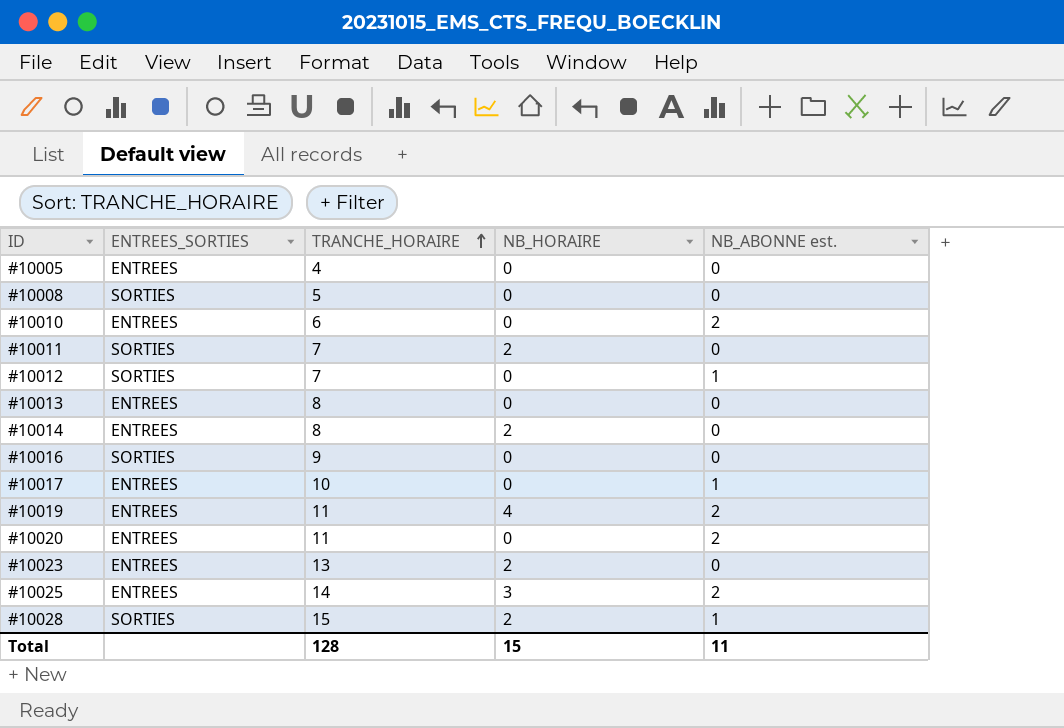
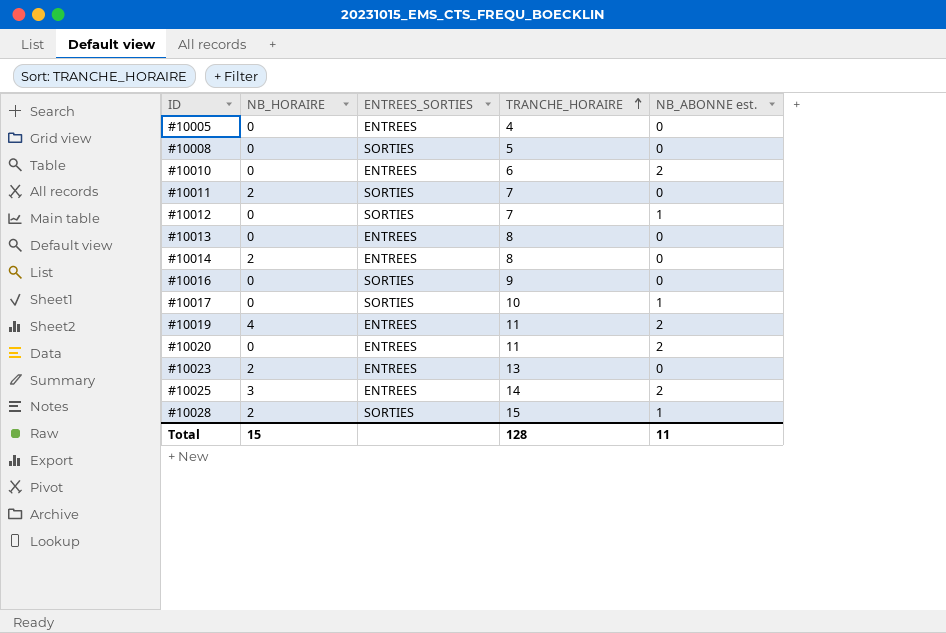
column NB_HORAIRE | position: 4 -> 2
#10017 | ENTREES_SORTIES: ENTREES -> SORTIES

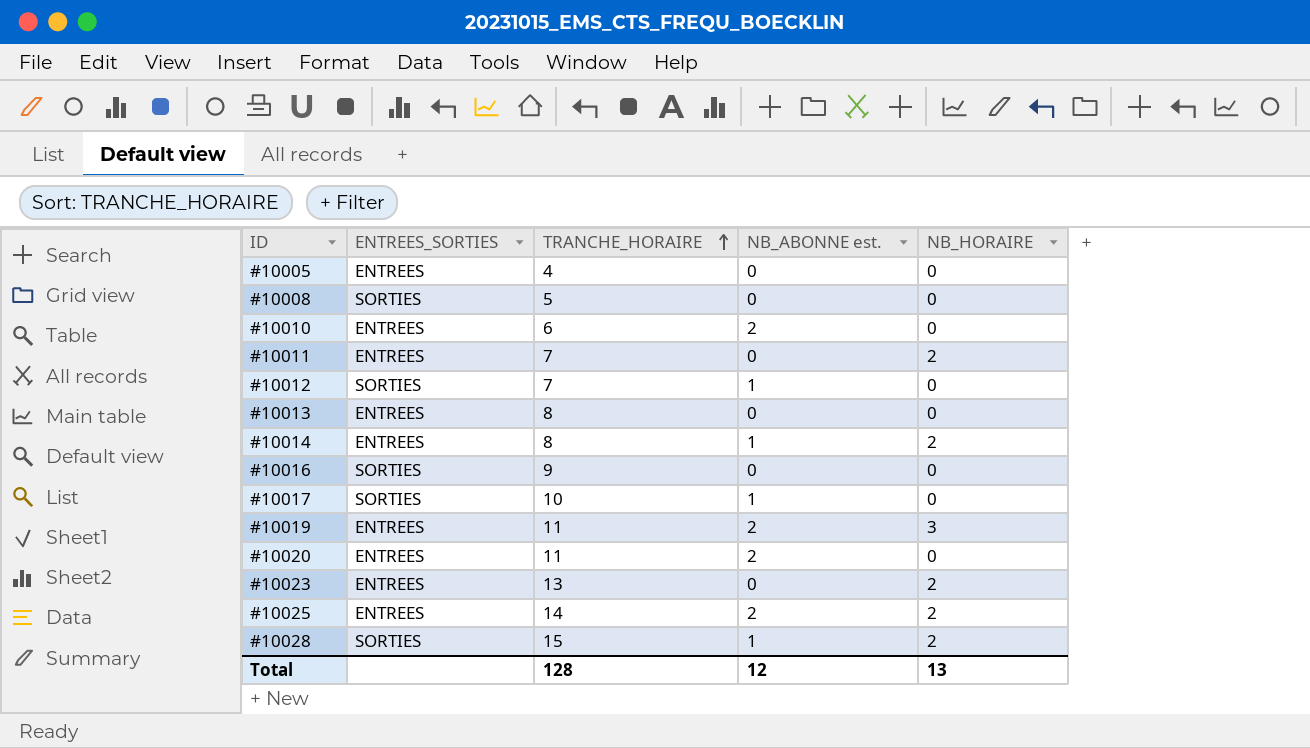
column NB_HORAIRE | position: 2 -> 5
#10011 | ENTREES_SORTIES: SORTIES -> ENTREES
#10014 | NB_ABONNE est.: 0 -> 1
#10019 | NB_HORAIRE: 4 -> 3
#10025 | NB_HORAIRE: 3 -> 2
Total | NB_ABONNE est.: 11 -> 12
Total | NB_HORAIRE: 15 -> 13

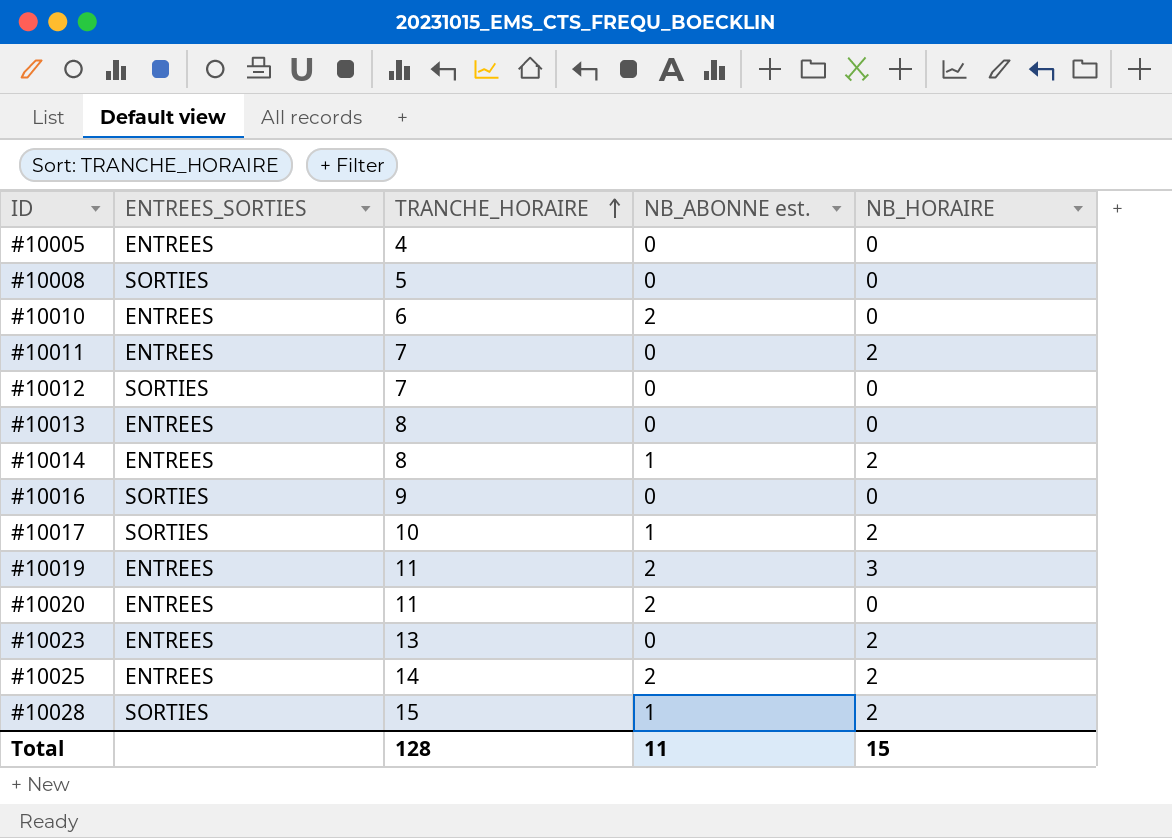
#10012 | NB_ABONNE est.: 1 -> 0
#10017 | NB_HORAIRE: 0 -> 2
Total | NB_ABONNE est.: 12 -> 11
Total | NB_HORAIRE: 13 -> 15

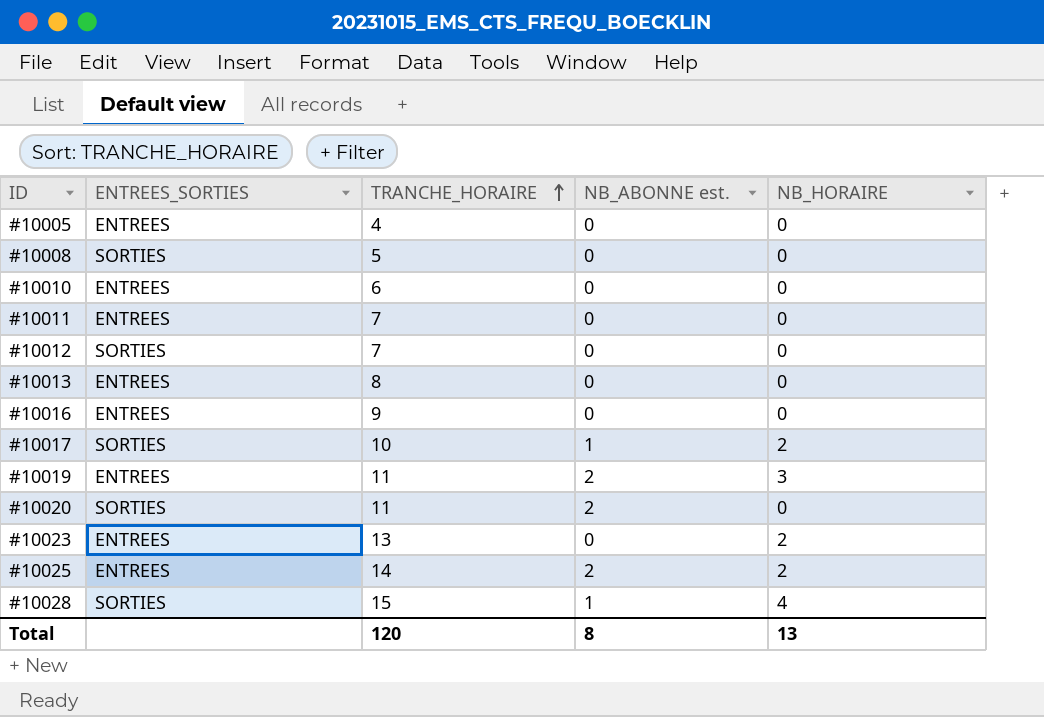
row #10014: ENTREES | 8 | 1 | 2 -> none
#10010 | NB_ABONNE est.: 2 -> 0
#10011 | NB_HORAIRE: 2 -> 0
#10016 | ENTREES_SORTIES: SORTIES -> ENTREES
#10020 | ENTREES_SORTIES: ENTREES -> SORTIES
#10028 | NB_HORAIRE: 2 -> 4
Total | TRANCHE_HORAIRE: 128 -> 120
Total | NB_ABONNE est.: 11 -> 8
Total | NB_HORAIRE: 15 -> 13

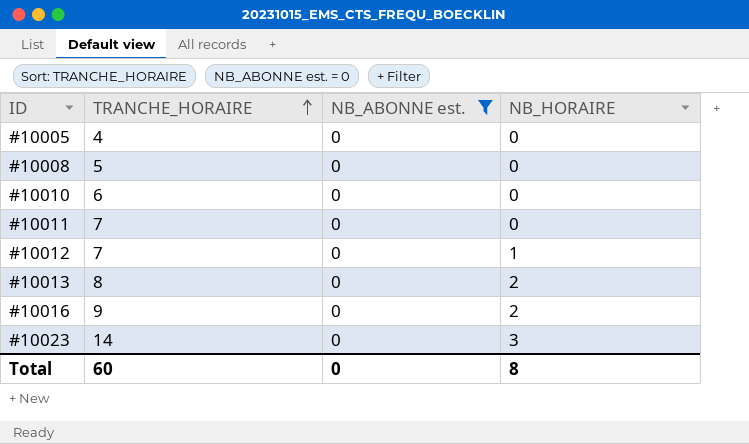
filter: none -> NB_ABONNE est. = 0
column ENTREES_SORTIES | position: 2 -> none
#10012 | NB_HORAIRE: 0 -> 1
#10013 | NB_HORAIRE: 0 -> 2
#10016 | NB_HORAIRE: 0 -> 2
#10023 | TRANCHE_HORAIRE: 13 -> 14
#10023 | NB_HORAIRE: 2 -> 3
Total | TRANCHE_HORAIRE: 120 -> 60
Total | NB_ABONNE est.: 8 -> 0
Total | NB_HORAIRE: 13 -> 8

